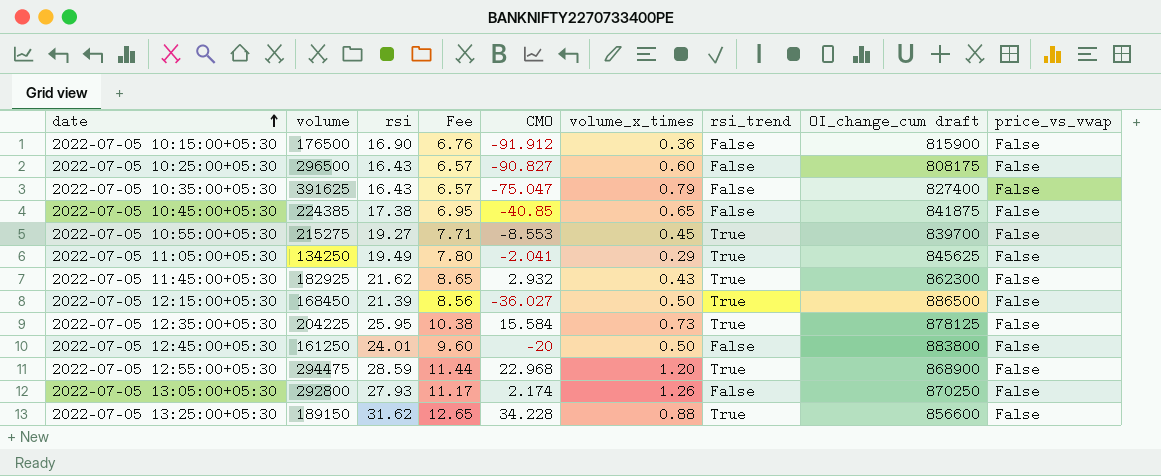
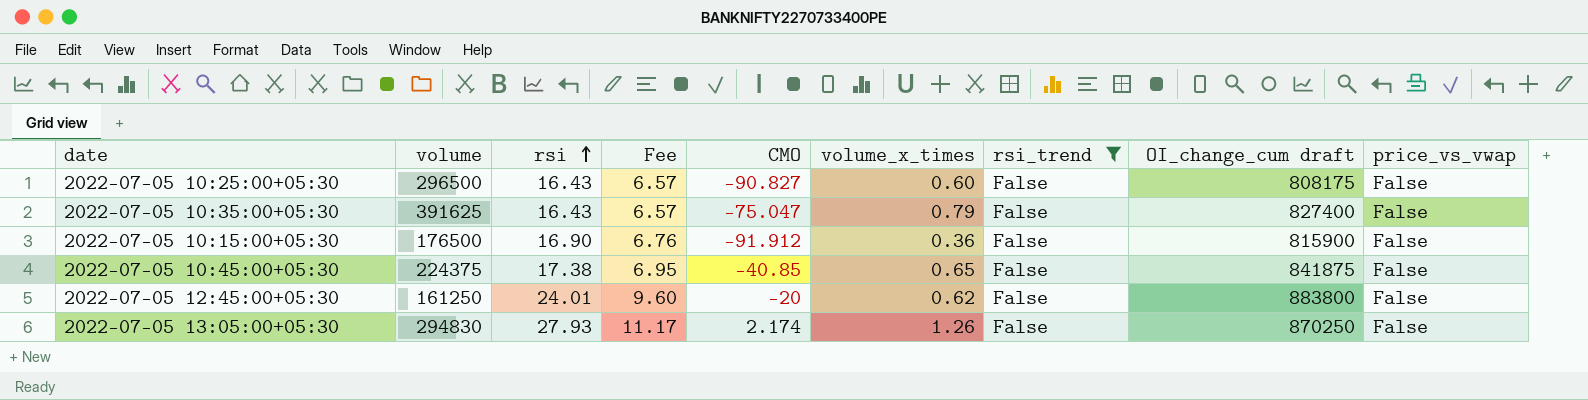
filter: none -> rsi_trend = False
row order: date ascending -> rsi ascending
2022-07-05 10:45:00+05:30 | volume: 224385 -> 224375
2022-07-05 12:45:00+05:30 | volume_x_times: 0.50 -> 0.62
2022-07-05 13:05:00+05:30 | volume: 292800 -> 294830

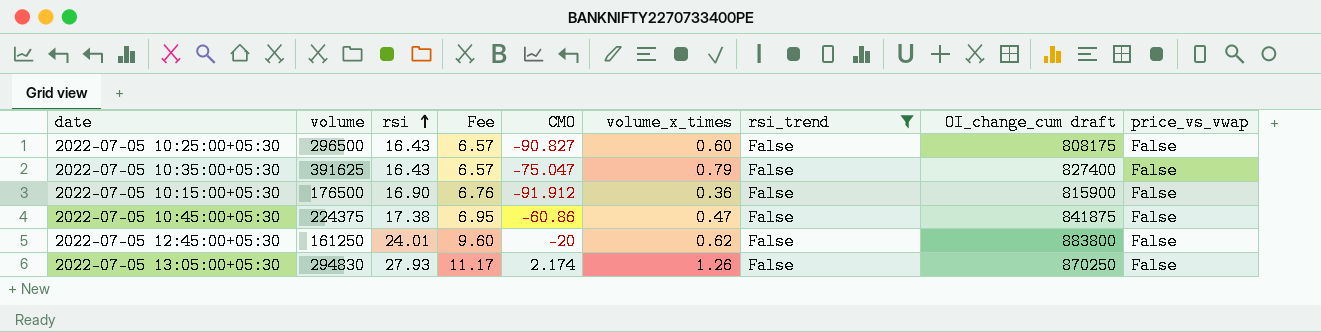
2022-07-05 10:45:00+05:30 | CMO: -40.85 -> -60.86
2022-07-05 10:45:00+05:30 | volume_x_times: 0.65 -> 0.47

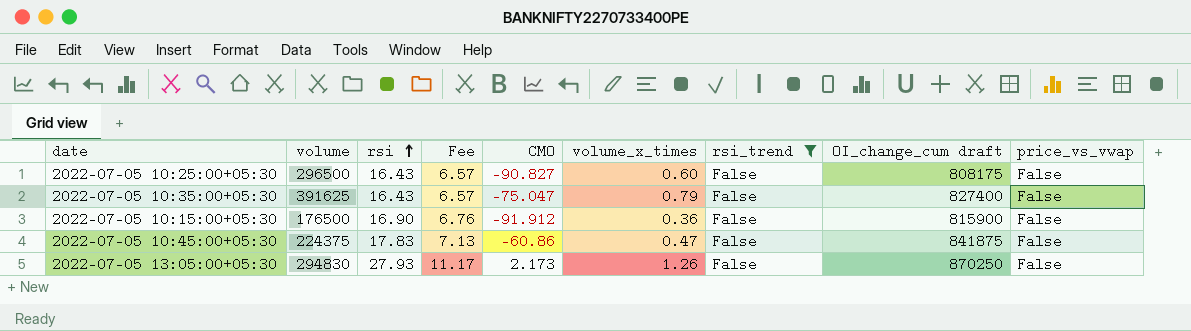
row 2022-07-05 12:45:00+05:30: 161250 | 24.01 | 9.60 | -20 | 0.62 | False | 883800 | False -> none
2022-07-05 10:45:00+05:30 | rsi: 17.38 -> 17.83
2022-07-05 10:45:00+05:30 | Fee: 6.95 -> 7.13
2022-07-05 13:05:00+05:30 | CMO: 2.174 -> 2.173

